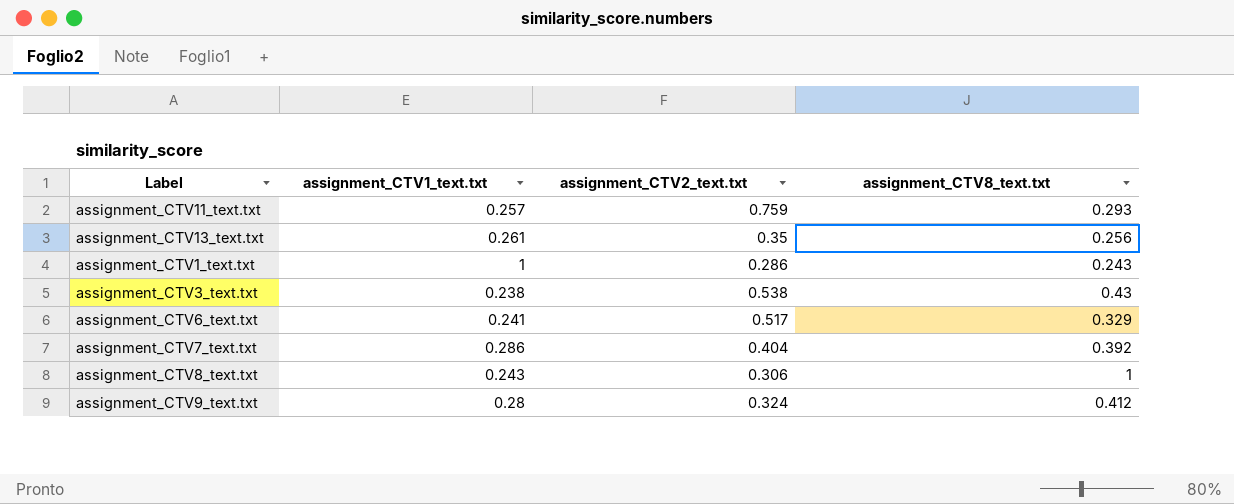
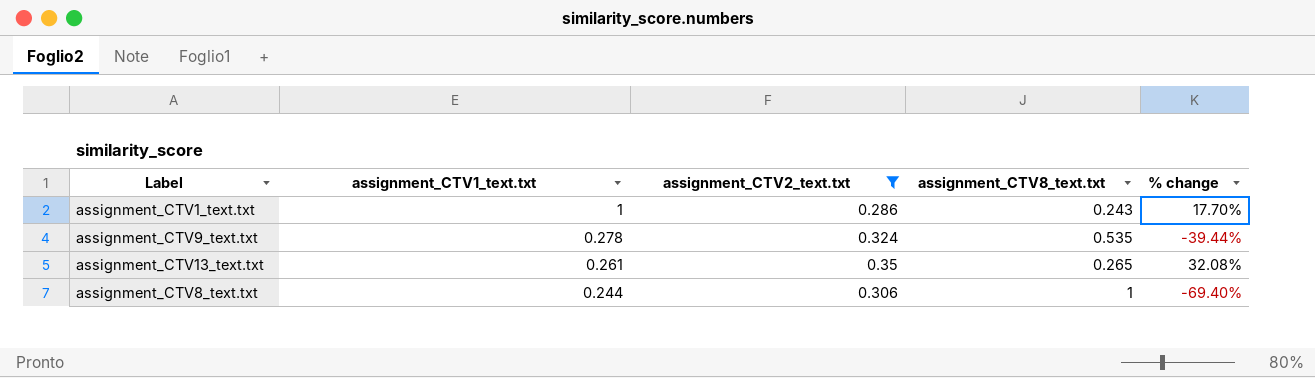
filter: none -> assignment_CTV2_text.txt <= 0.35
row order: none -> assignment_CTV1_text.txt descending
column % change | formula: none -> ([assignment_CTV2_text.txt] - [assignment_CTV8_text.txt]) / [assignment_CTV8_text.txt]
assignment_CTV9_text.txt | assignment_CTV1_text.txt: 0.28 -> 0.278
assignment_CTV9_text.txt | assignment_CTV8_text.txt: 0.412 -> 0.535
assignment_CTV13_text.txt | assignment_CTV8_text.txt: 0.256 -> 0.265
assignment_CTV8_text.txt | assignment_CTV1_text.txt: 0.243 -> 0.244

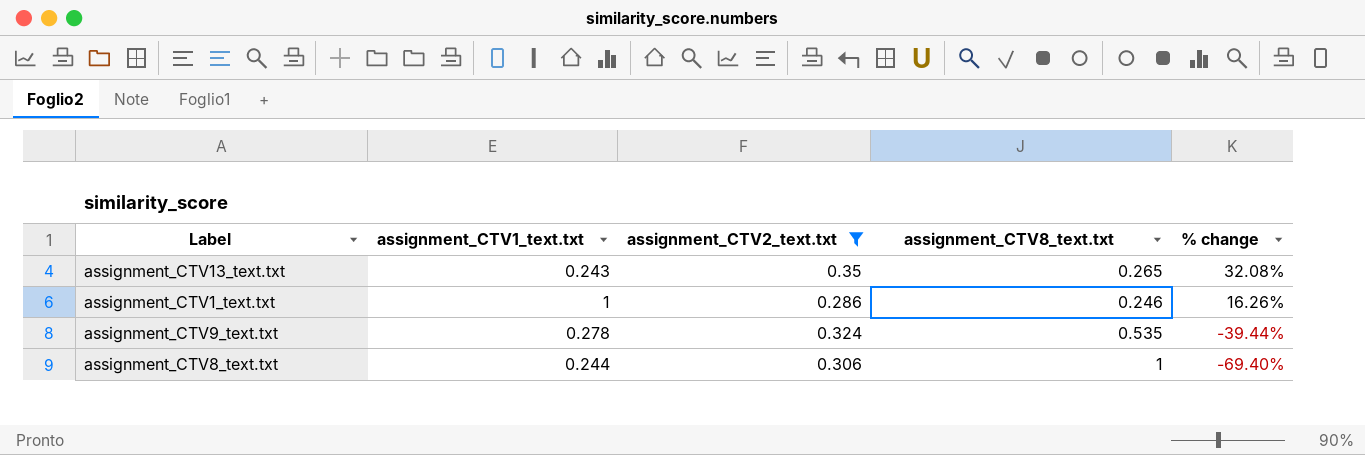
row order: assignment_CTV1_text.txt descending -> % change descending
assignment_CTV13_text.txt | assignment_CTV1_text.txt: 0.261 -> 0.243
assignment_CTV1_text.txt | assignment_CTV8_text.txt: 0.243 -> 0.246
assignment_CTV1_text.txt | % change: 17.70% -> 16.26%

